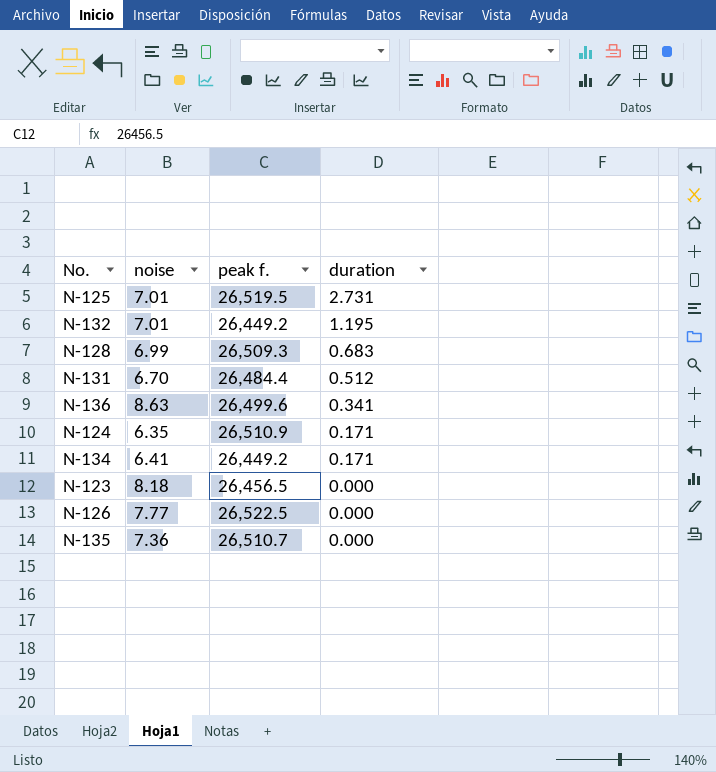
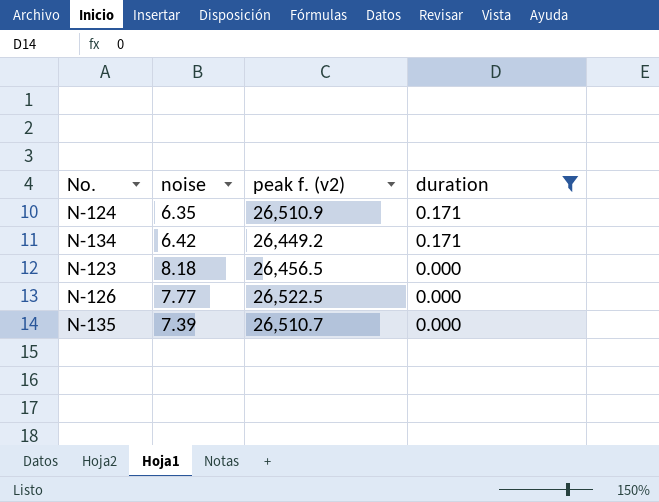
filter: none -> duration <= 0.171
column name: peak f. -> peak f. (v2)
N-134 | noise: 6.41 -> 6.42
N-135 | noise: 7.36 -> 7.39

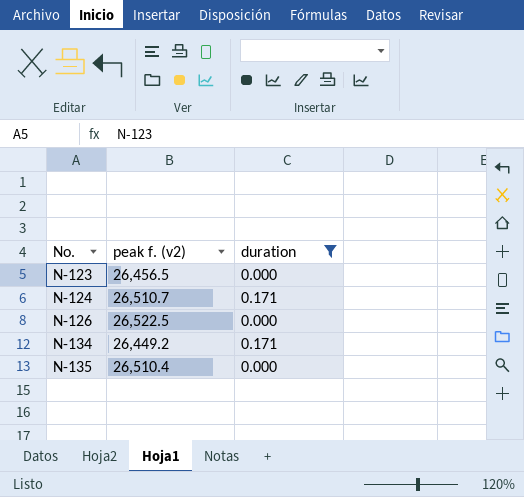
row order: duration descending -> No. ascending
column noise | position: 2 -> none
N-124 | peak f. (v2): 26,510.9 -> 26,510.7
N-135 | peak f. (v2): 26,510.7 -> 26,510.4

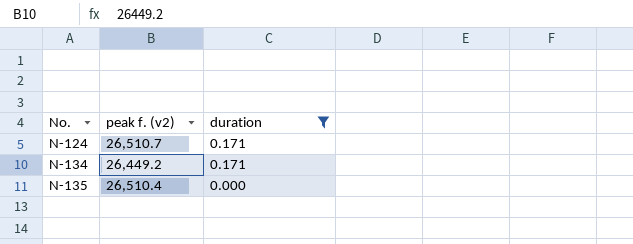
row N-123: 26,456.5 | 0.000 -> none
row N-126: 26,522.5 | 0.000 -> none

